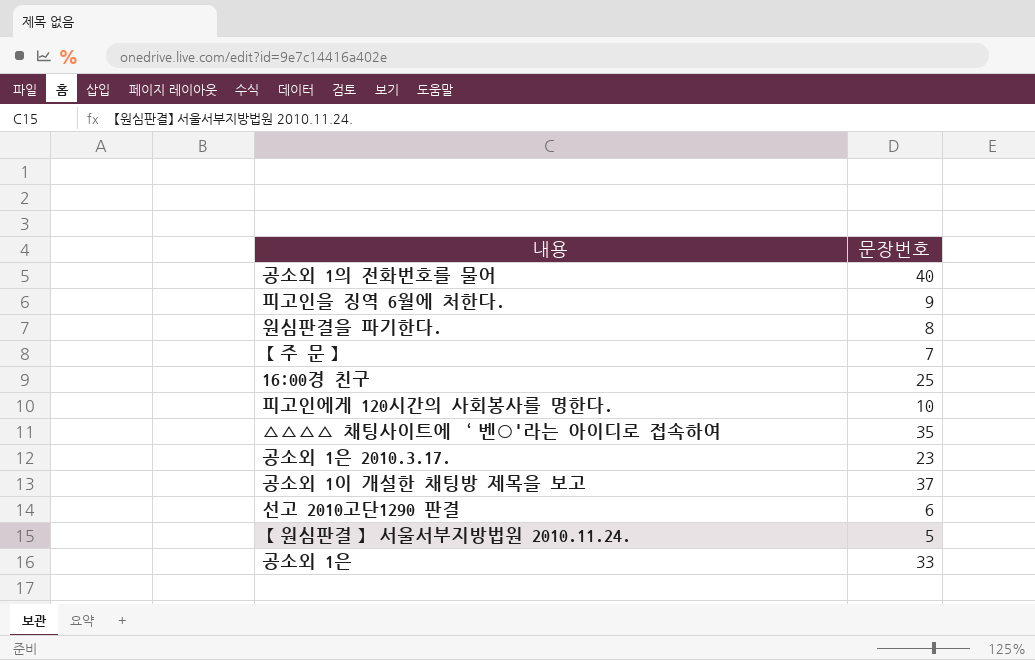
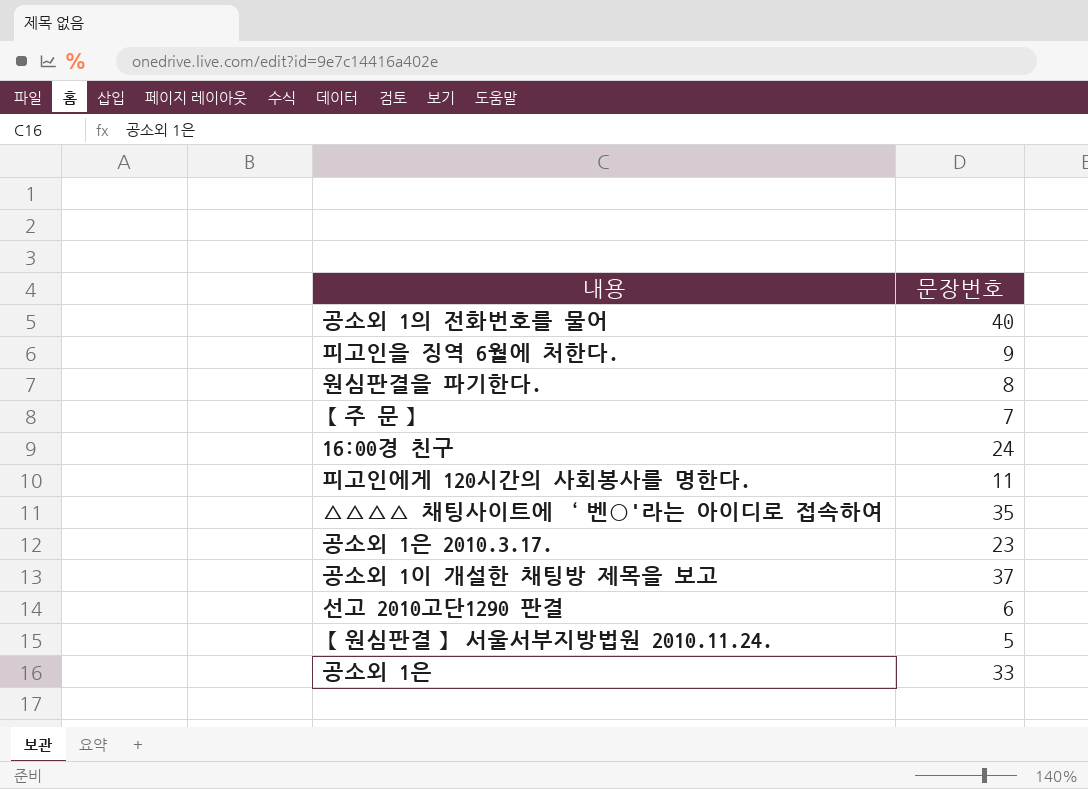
16:00경 친구 | 문장번호: 25 -> 24
피고인에게 120시간의 사회봉사를 명한다. | 문장번호: 10 -> 11

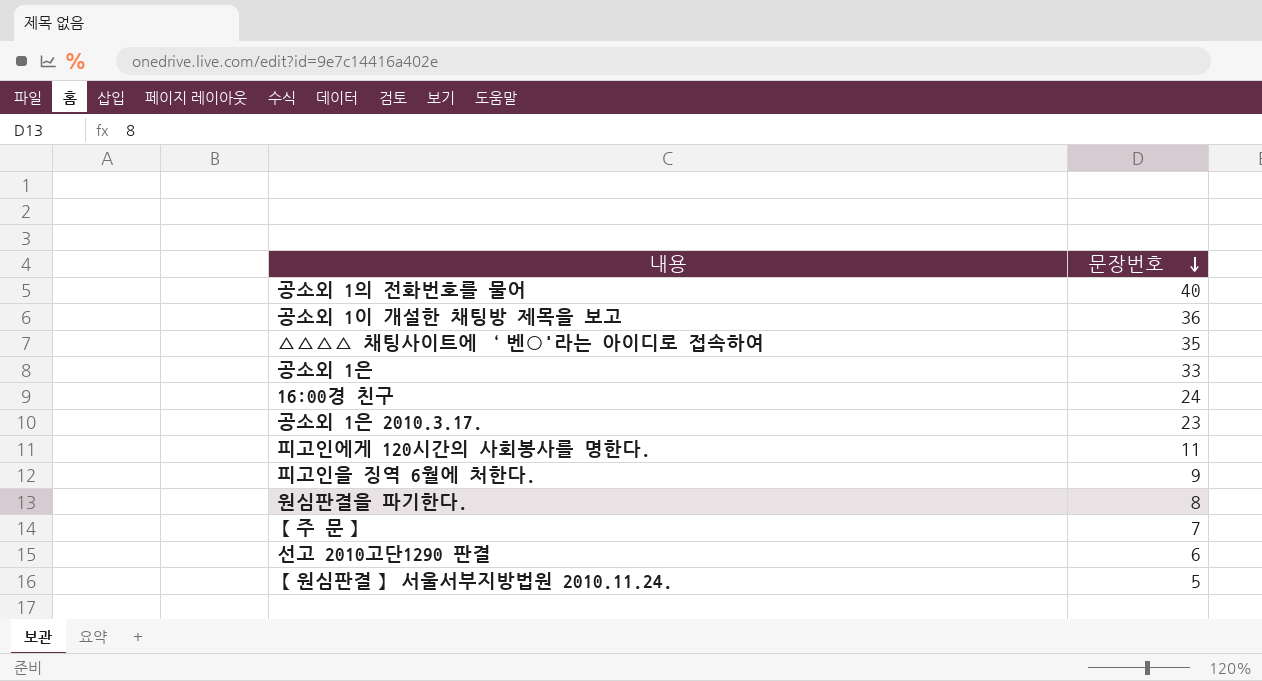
row order: none -> 문장번호 descending
공소외 1이 개설한 채팅방 제목을 보고 | 문장번호: 37 -> 36

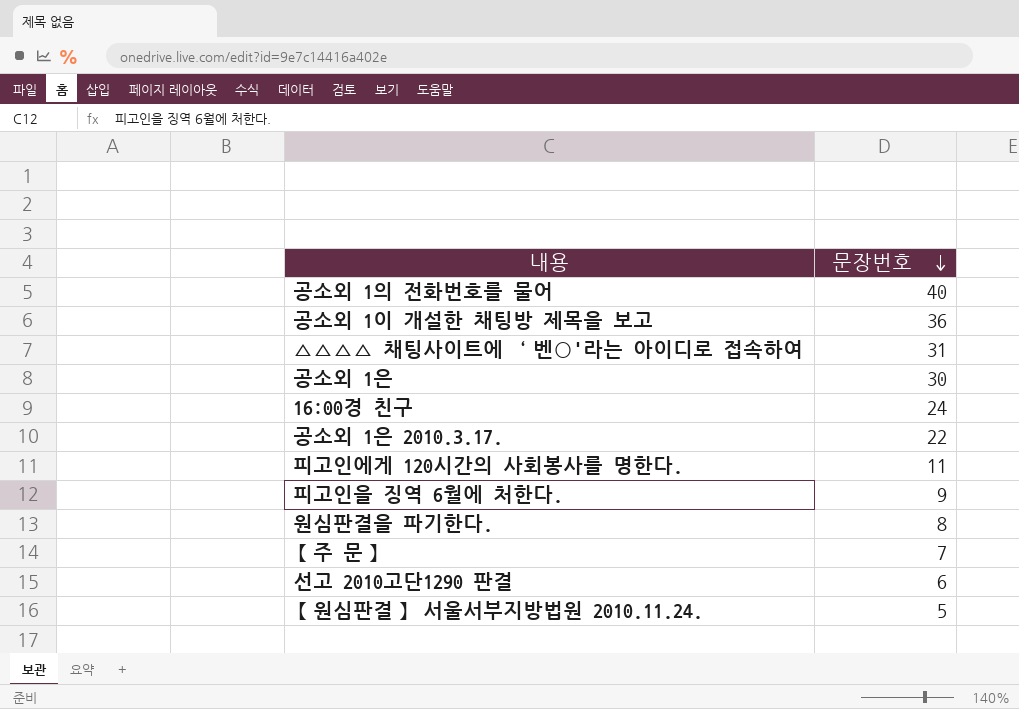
△△△△ 채팅사이트에 ‘벤○'라는 아이디로 접속하여 | 문장번호: 35 -> 31
공소외 1은 | 문장번호: 33 -> 30
공소외 1은 2010.3.17. | 문장번호: 23 -> 22

